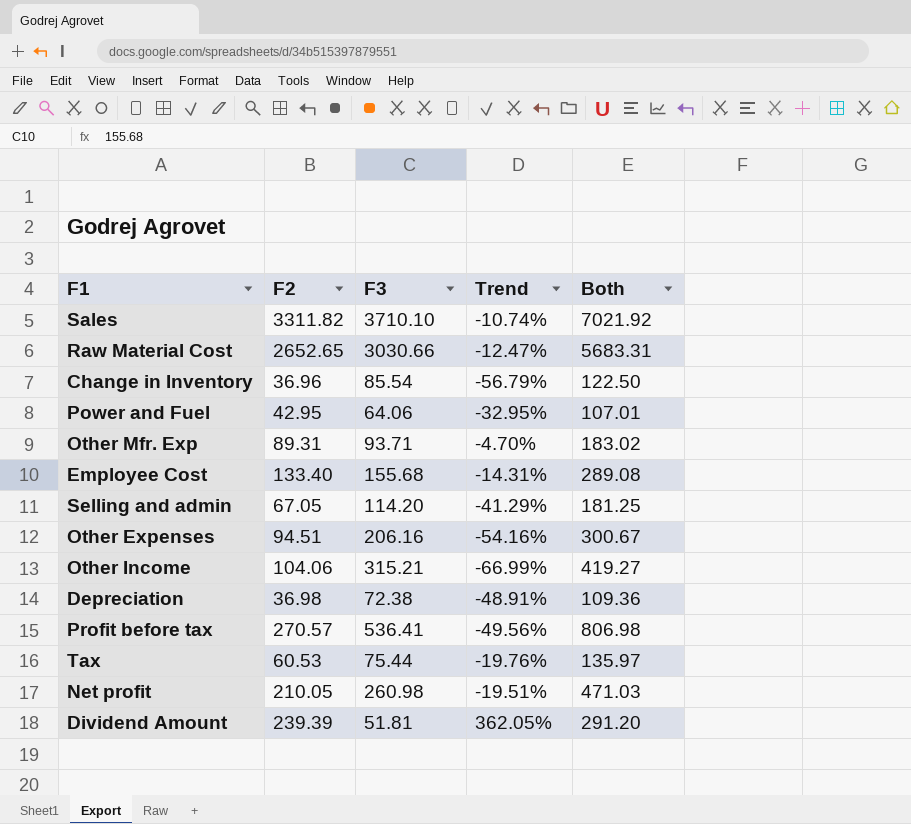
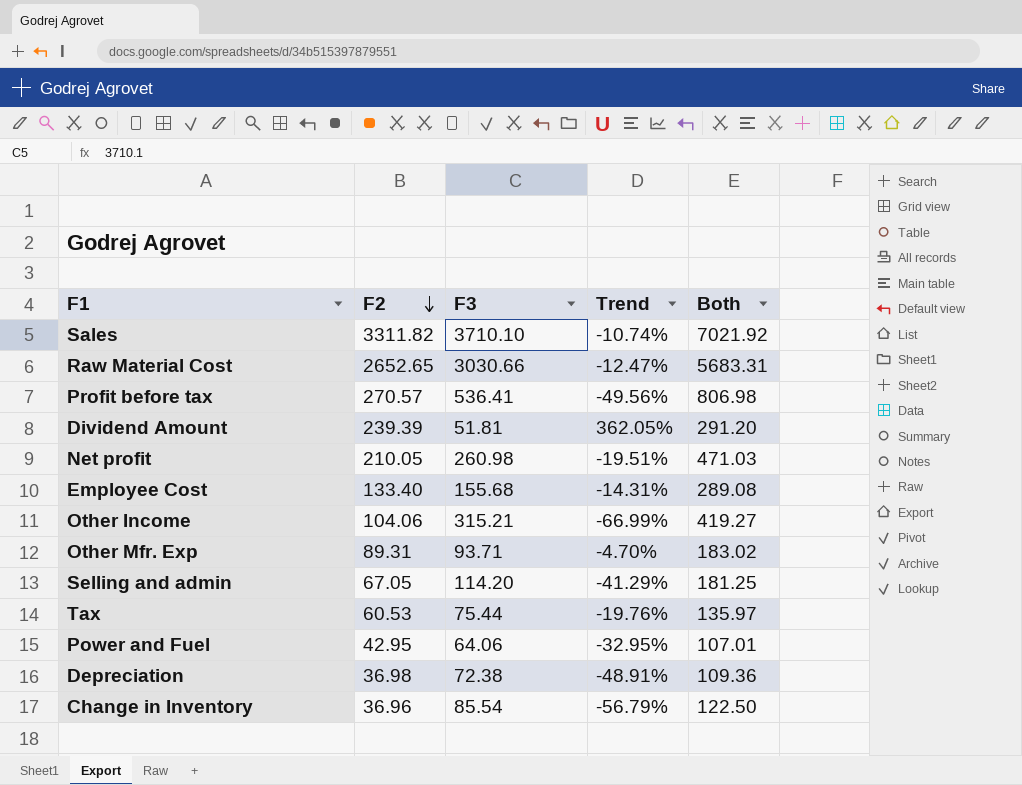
row order: none -> F2 descending
row Other Expenses: 94.51 | 206.16 | -54.16% | 300.67 -> none

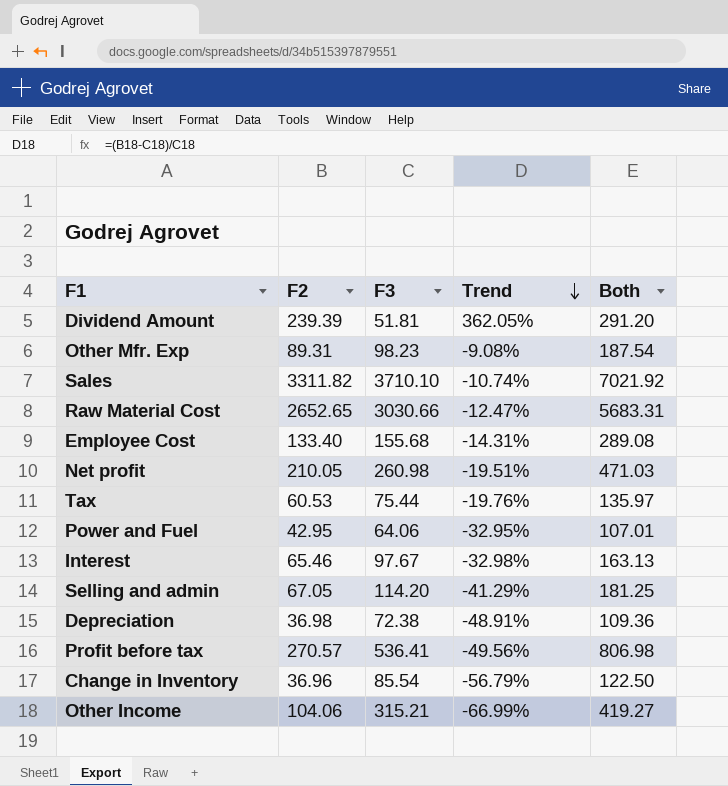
row order: F2 descending -> Trend descending
Other Mfr. Exp | F3: 93.71 -> 98.23
Other Mfr. Exp | Trend: -4.70% -> -9.08%
Other Mfr. Exp | Both: 183.02 -> 187.54
row Interest: none -> 65.46 | 97.67 | -32.98% | 163.13

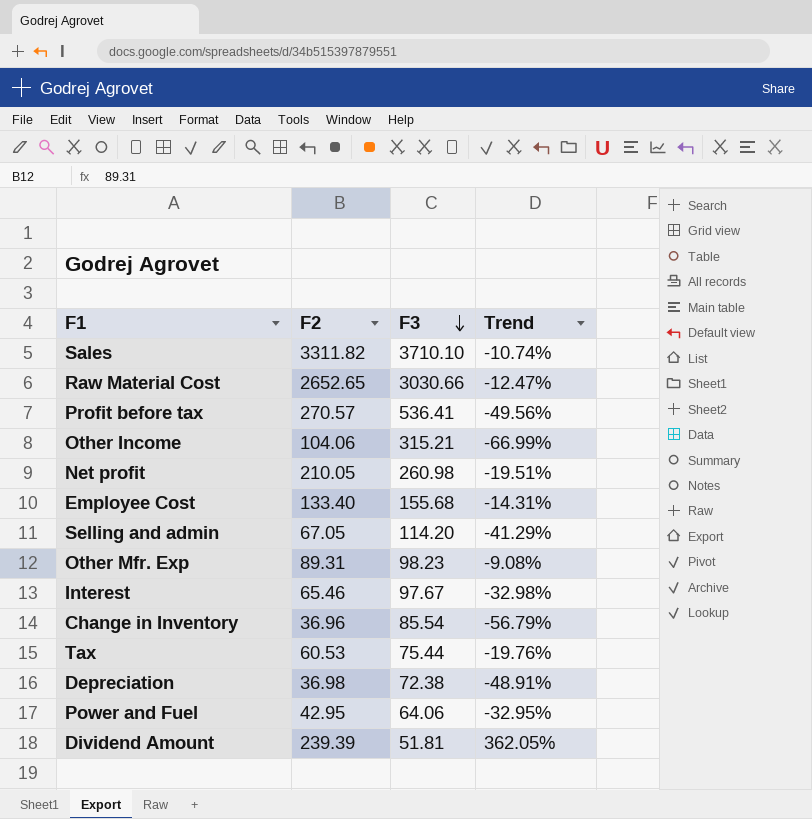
row order: Trend descending -> F3 descending
column Both | formula: [F2] + [F3] -> none

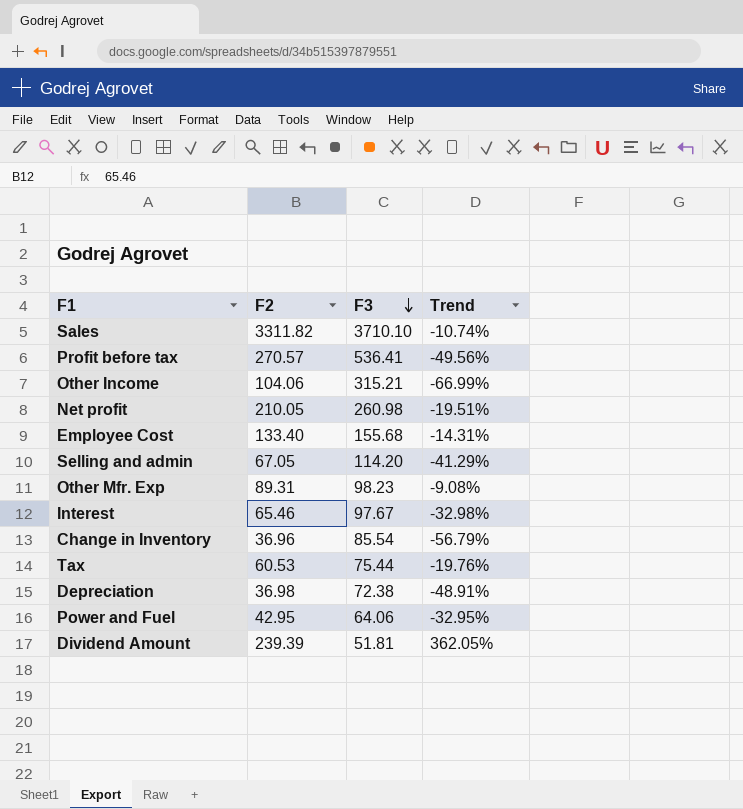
row Raw Material Cost: 2652.65 | 3030.66 | -12.47% -> none

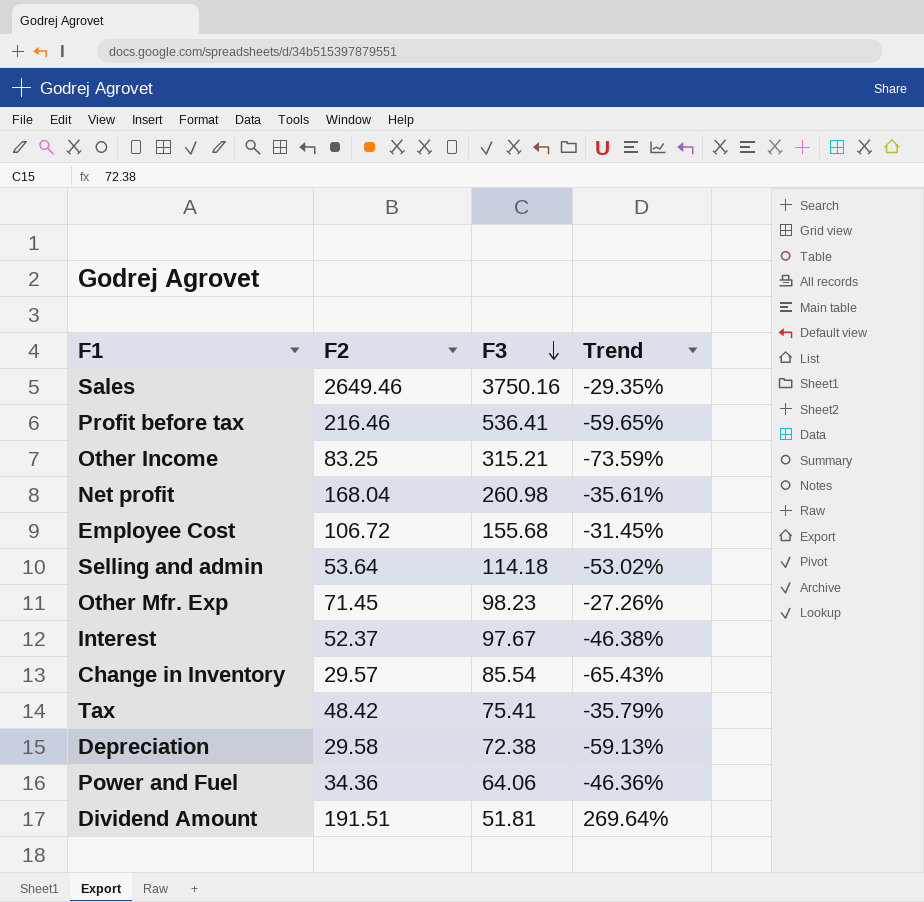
Sales | F2: 3311.82 -> 2649.46
Sales | F3: 3710.10 -> 3750.16
Sales | Trend: -10.74% -> -29.35%
Profit before tax | F2: 270.57 -> 216.46
Profit before tax | Trend: -49.56% -> -59.65%
Other Income | F2: 104.06 -> 83.25
Other Income | Trend: -66.99% -> -73.59%
Net profit | F2: 210.05 -> 168.04
Net profit | Trend: -19.51% -> -35.61%
Employee Cost | F2: 133.40 -> 106.72
Employee Cost | Trend: -14.31% -> -31.45%
Selling and admin | F2: 67.05 -> 53.64
Selling and admin | F3: 114.20 -> 114.18
Selling and admin | Trend: -41.29% -> -53.02%
Other Mfr. Exp | F2: 89.31 -> 71.45
Other Mfr. Exp | Trend: -9.08% -> -27.26%
Interest | F2: 65.46 -> 52.37
Interest | Trend: -32.98% -> -46.38%
Change in Inventory | F2: 36.96 -> 29.57
Change in Inventory | Trend: -56.79% -> -65.43%
Tax | F2: 60.53 -> 48.42
Tax | F3: 75.44 -> 75.41
Tax | Trend: -19.76% -> -35.79%
Depreciation | F2: 36.98 -> 29.58
Depreciation | Trend: -48.91% -> -59.13%
Power and Fuel | F2: 42.95 -> 34.36
Power and Fuel | Trend: -32.95% -> -46.36%
Dividend Amount | F2: 239.39 -> 191.51
Dividend Amount | Trend: 362.05% -> 269.64%

